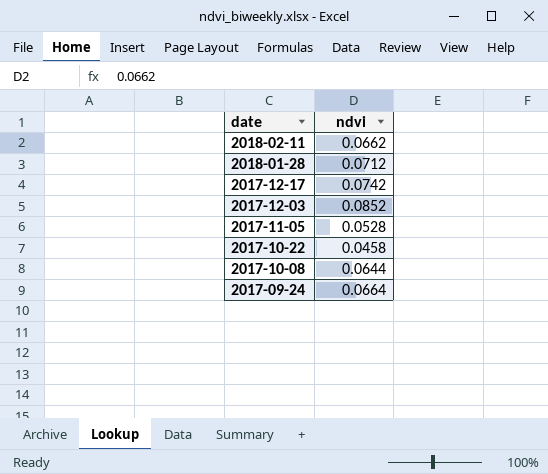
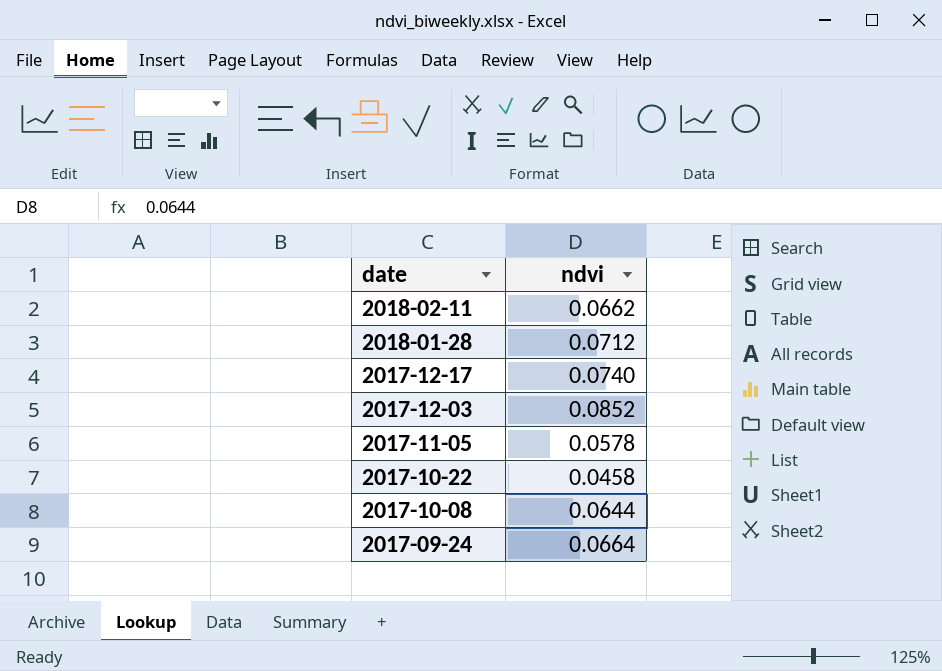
2017-12-17 | ndvi: 0.0742 -> 0.0740
2017-11-05 | ndvi: 0.0528 -> 0.0578

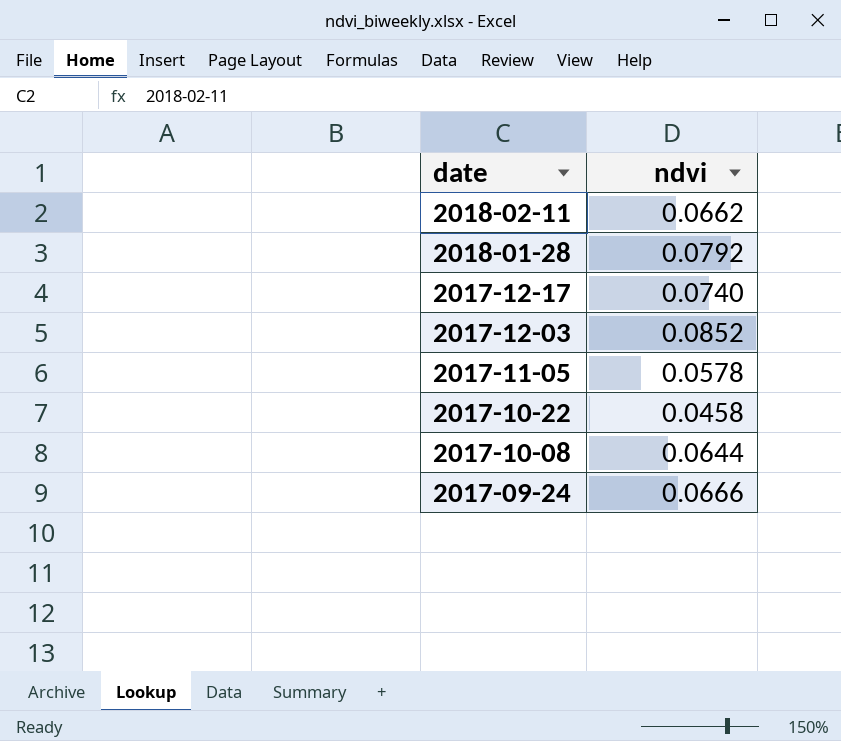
2018-01-28 | ndvi: 0.0712 -> 0.0792
2017-09-24 | ndvi: 0.0664 -> 0.0666

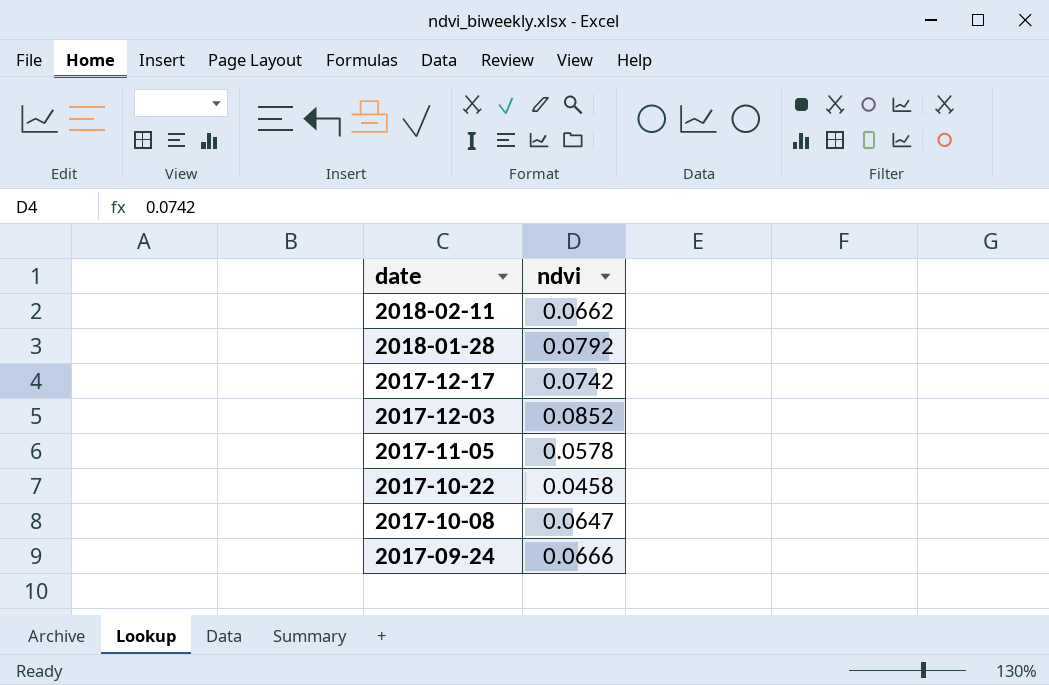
2017-12-17 | ndvi: 0.0740 -> 0.0742
2017-10-08 | ndvi: 0.0644 -> 0.0647

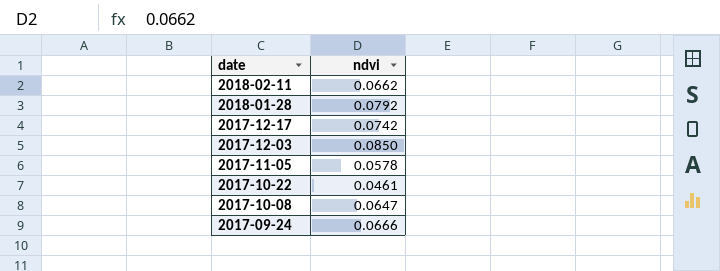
2017-12-03 | ndvi: 0.0852 -> 0.0850
2017-10-22 | ndvi: 0.0458 -> 0.0461

